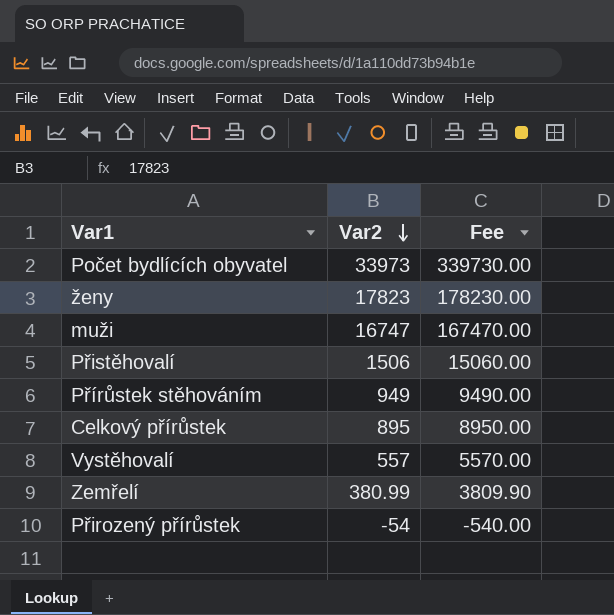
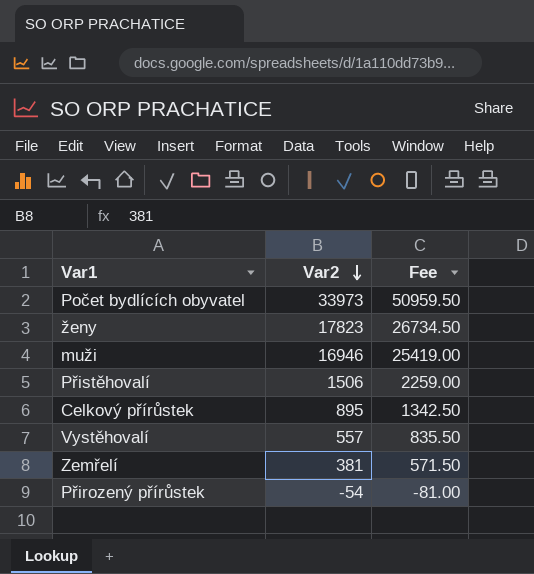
column Fee | formula: [Var2] * 10 -> [Var2] * 1.5
row Přírůstek stěhováním: 949 | 9490.00 -> none
muži | Var2: 16747 -> 16946
Zemřelí | Var2: 380.99 -> 381

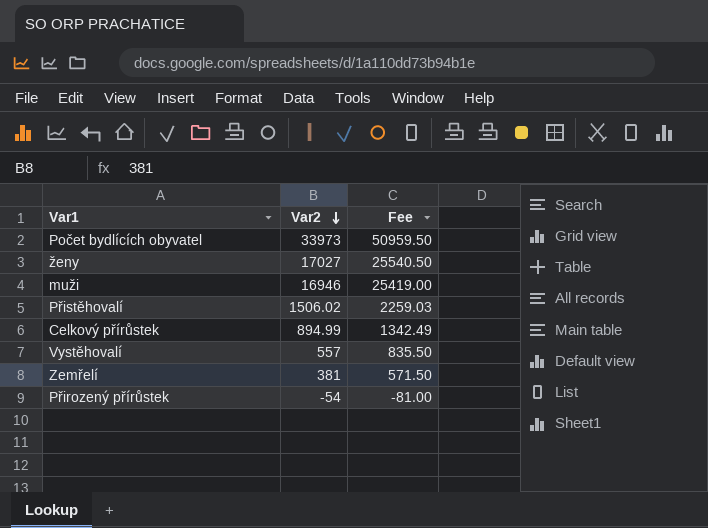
ženy | Var2: 17823 -> 17027
ženy | Fee: 26734.50 -> 25540.50
Přistěhovalí | Var2: 1506 -> 1506.02
Přistěhovalí | Fee: 2259.00 -> 2259.03
Celkový přírůstek | Var2: 895 -> 894.99
Celkový přírůstek | Fee: 1342.50 -> 1342.49

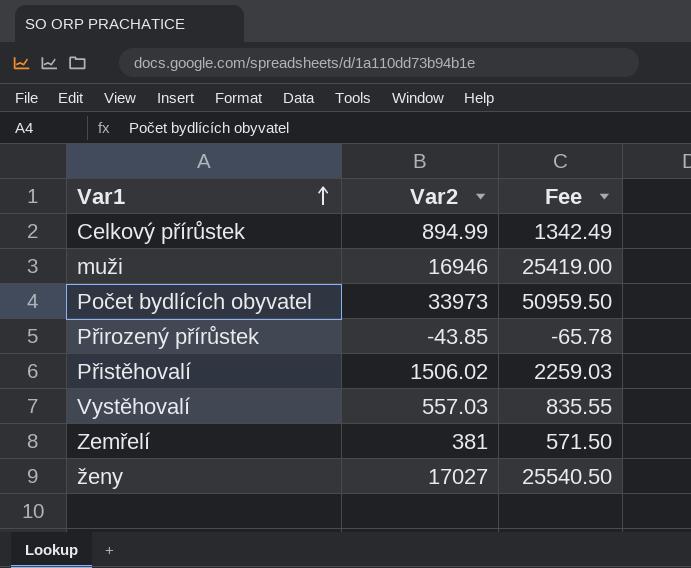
row order: Var2 descending -> Var1 ascending
Přirozený přírůstek | Var2: -54 -> -43.85
Přirozený přírůstek | Fee: -81.00 -> -65.78
Vystěhovalí | Var2: 557 -> 557.03
Vystěhovalí | Fee: 835.50 -> 835.55

